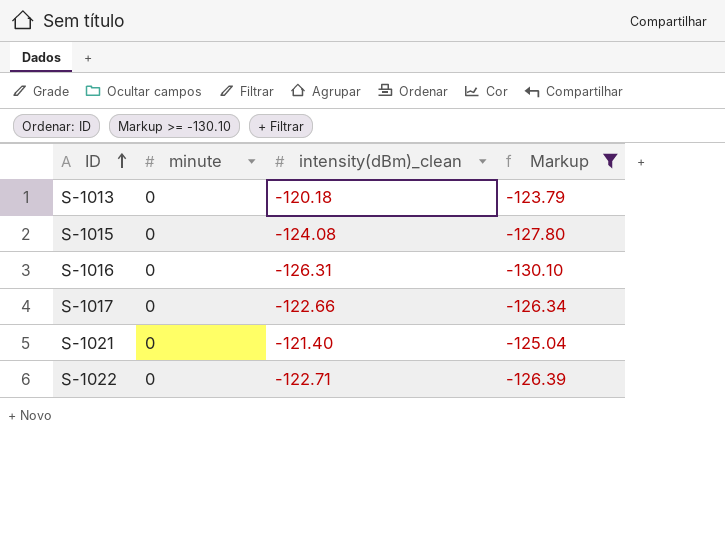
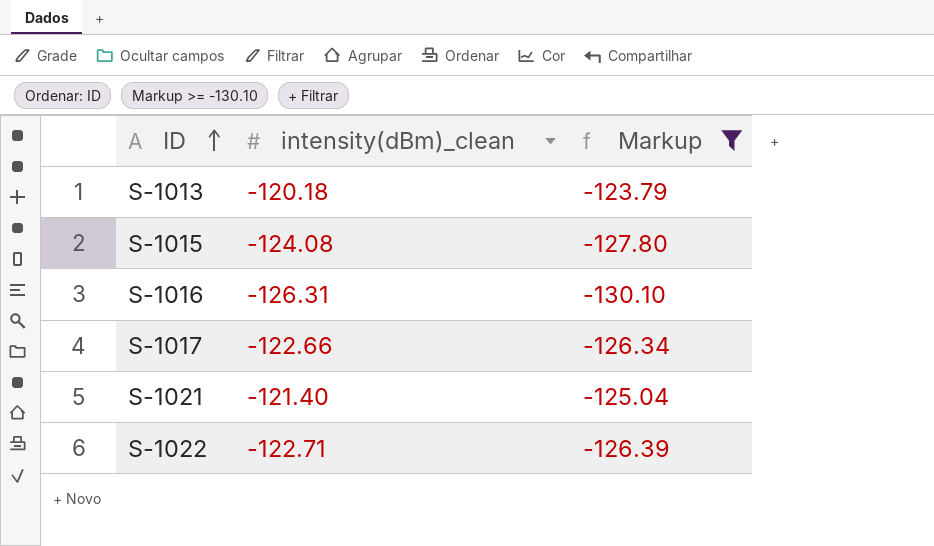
column minute | position: 2 -> none

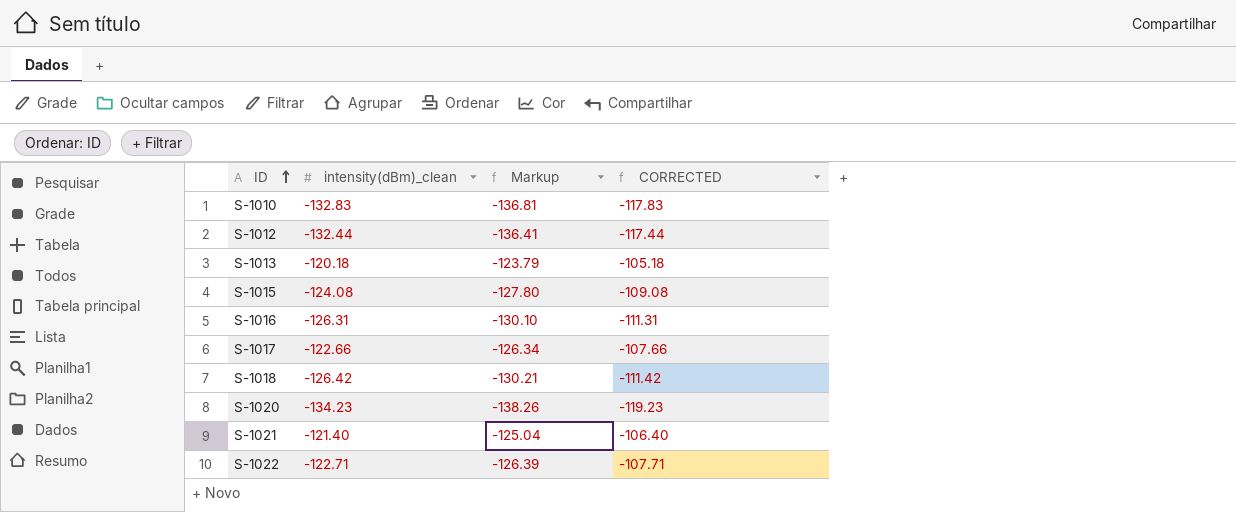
filter: Markup >= -130.10 -> none
column CORRECTED | formula: none -> [intensity(dBm)_clean] + 15

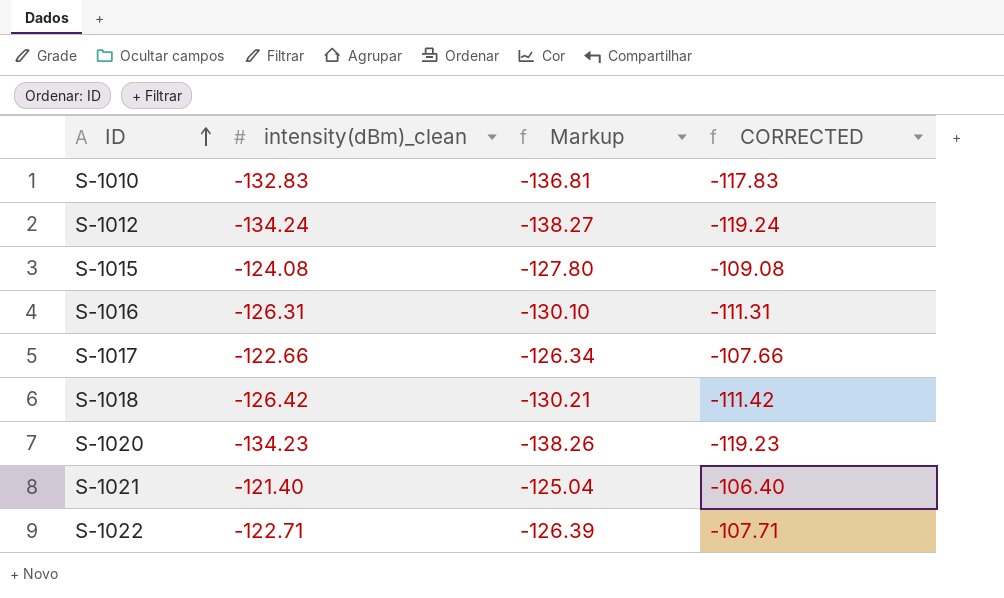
row S-1013: -120.18 | -123.79 | -105.18 -> none
S-1012 | intensity(dBm)_clean: -132.44 -> -134.24
S-1012 | Markup: -136.41 -> -138.27
S-1012 | CORRECTED: -117.44 -> -119.24

